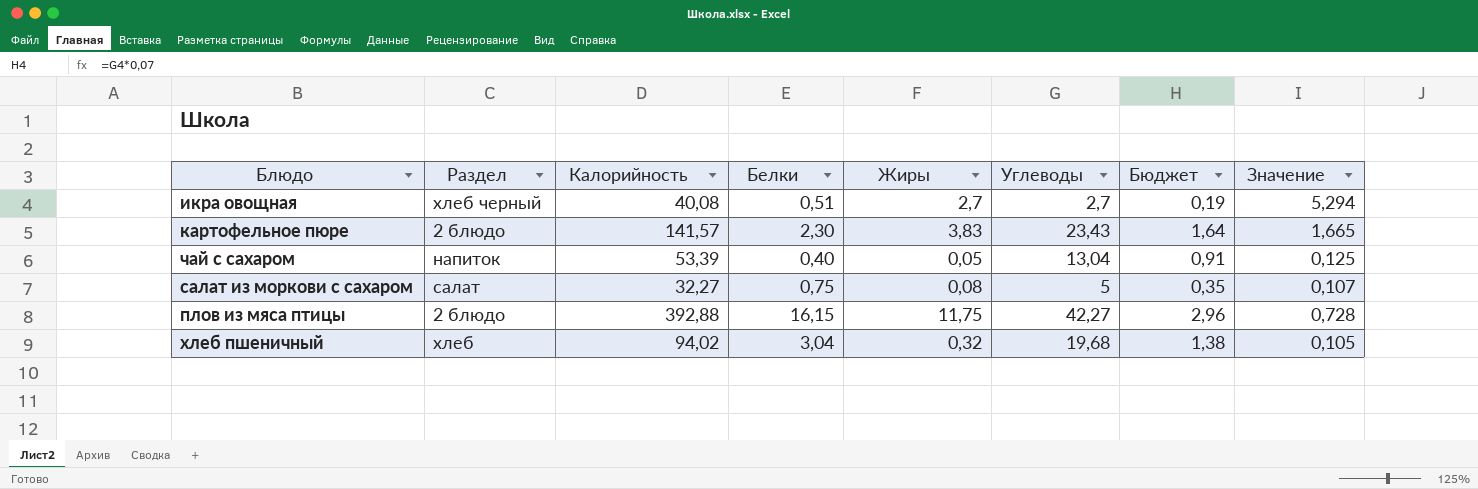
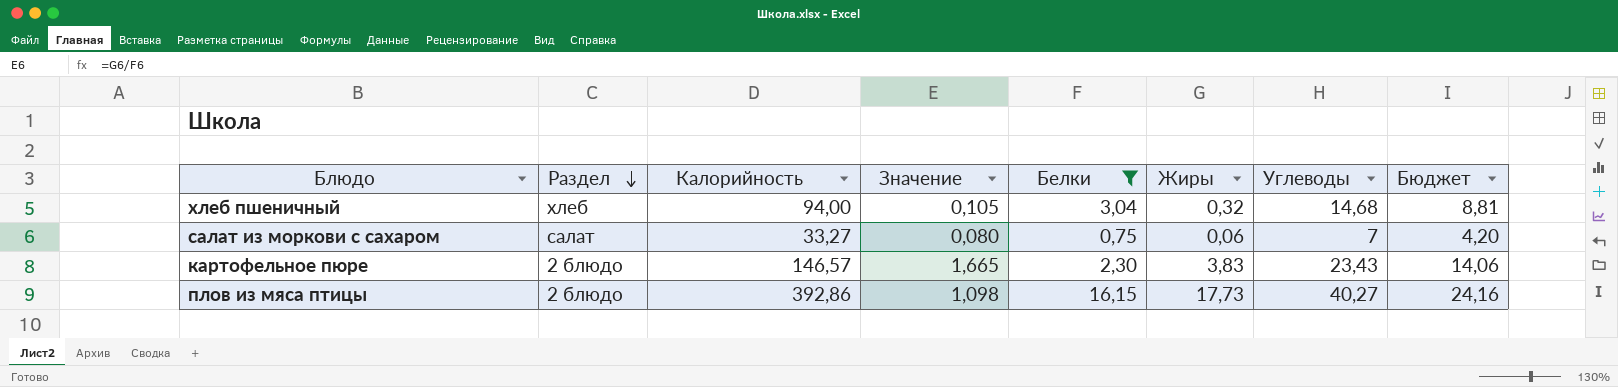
filter: none -> Белки >= 0,75
row order: none -> Раздел descending
column Значение | position: 8 -> 4
column Бюджет | formula: [Углеводы] * 0,07 -> [Углеводы] * 0,6
хлеб пшеничный | Калорийность: 94,02 -> 94,00
хлеб пшеничный | Углеводы: 19,68 -> 14,68
салат из моркови с сахаром | Калорийность: 32,27 -> 33,27
салат из моркови с сахаром | Значение: 0,107 -> 0,080
салат из моркови с сахаром | Жиры: 0,08 -> 0,06
салат из моркови с сахаром | Углеводы: 5 -> 7
картофельное пюре | Калорийность: 141,57 -> 146,57
плов из мяса птицы | Калорийность: 392,88 -> 392,86
плов из мяса птицы | Значение: 0,728 -> 1,098
плов из мяса птицы | Жиры: 11,75 -> 17,73
плов из мяса птицы | Углеводы: 42,27 -> 40,27

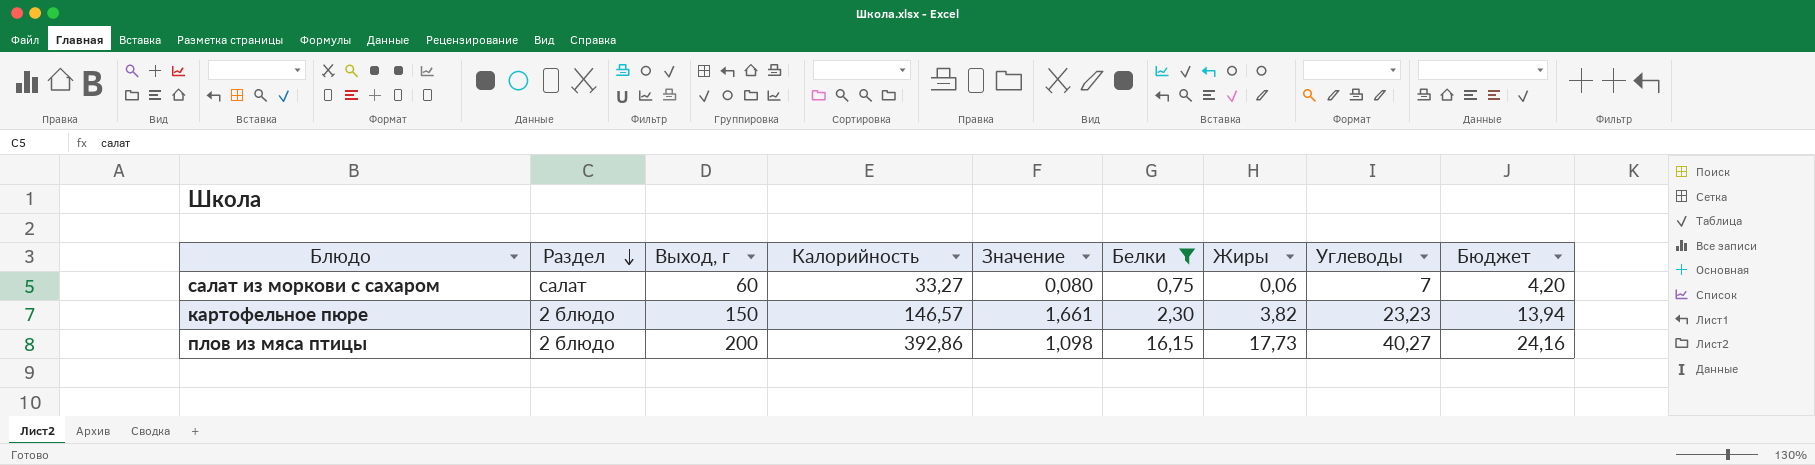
column Выход, г | position: none -> 3
row хлеб пшеничный: хлеб | 94,00 | 0,105 | 3,04 | 0,32 | 14,68 | 8,81 -> none
картофельное пюре | Значение: 1,665 -> 1,661
картофельное пюре | Жиры: 3,83 -> 3,82
картофельное пюре | Углеводы: 23,43 -> 23,23
картофельное пюре | Бюджет: 14,06 -> 13,94

